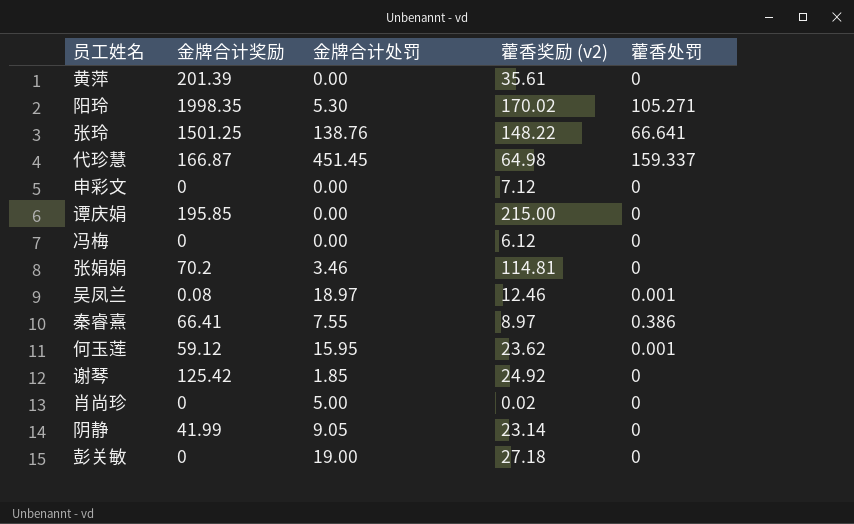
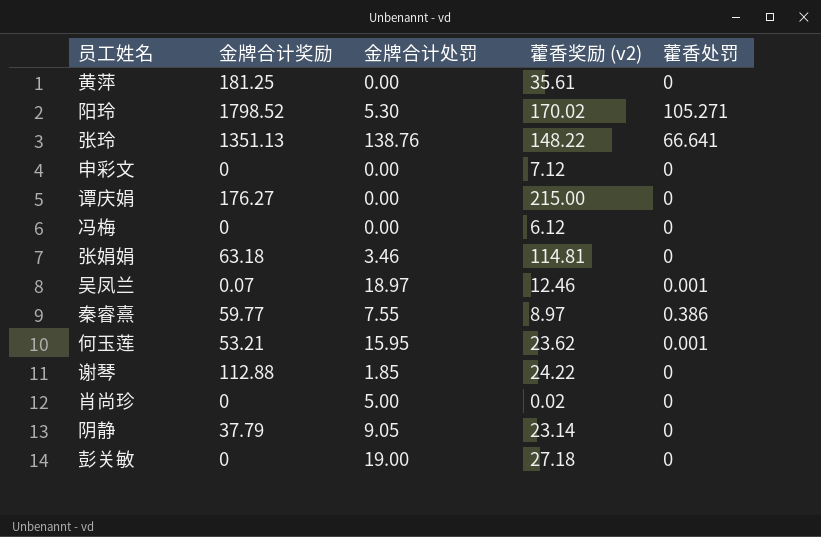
row 代珍慧: 166.87 | 451.45 | 64.98 | 159.337 -> none
黄萍 | 金牌合计奖励: 201.39 -> 181.25
阳玲 | 金牌合计奖励: 1998.35 -> 1798.52
张玲 | 金牌合计奖励: 1501.25 -> 1351.13
谭庆娟 | 金牌合计奖励: 195.85 -> 176.27
张娟娟 | 金牌合计奖励: 70.2 -> 63.18
吴凤兰 | 金牌合计奖励: 0.08 -> 0.07
秦睿熹 | 金牌合计奖励: 66.41 -> 59.77
何玉莲 | 金牌合计奖励: 59.12 -> 53.21
谢琴 | 金牌合计奖励: 125.42 -> 112.88
谢琴 | 藿香奖励 (v2): 24.92 -> 24.22
阴静 | 金牌合计奖励: 41.99 -> 37.79

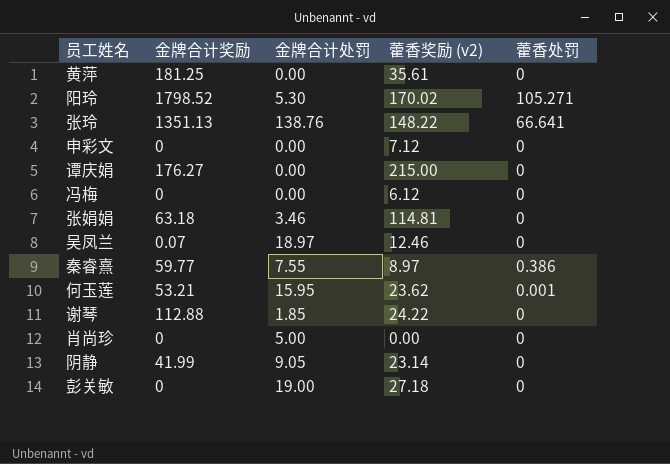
吴凤兰 | 藿香处罚: 0.001 -> 0
肖尚珍 | 藿香奖励 (v2): 0.02 -> 0.00
阴静 | 金牌合计奖励: 37.79 -> 41.99

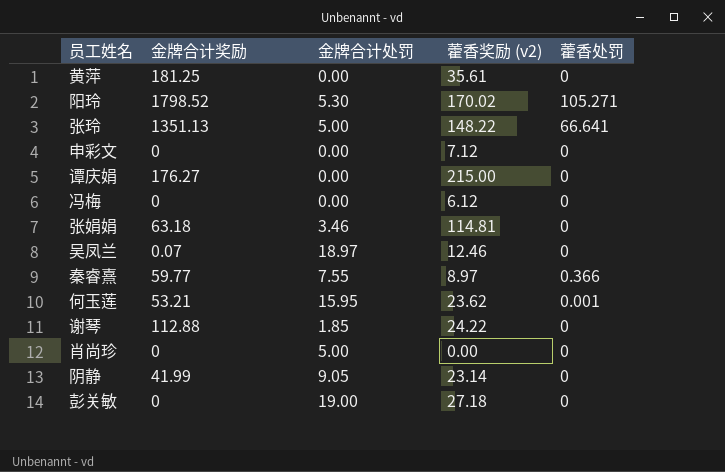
张玲 | 金牌合计处罚: 138.76 -> 5.00
秦睿熹 | 藿香处罚: 0.386 -> 0.366

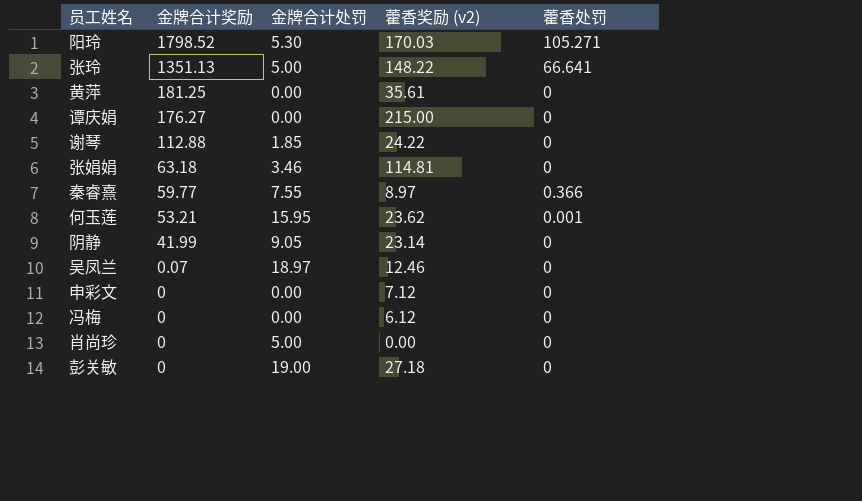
row order: none -> 金牌合计奖励 descending
阳玲 | 藿香奖励 (v2): 170.02 -> 170.03

